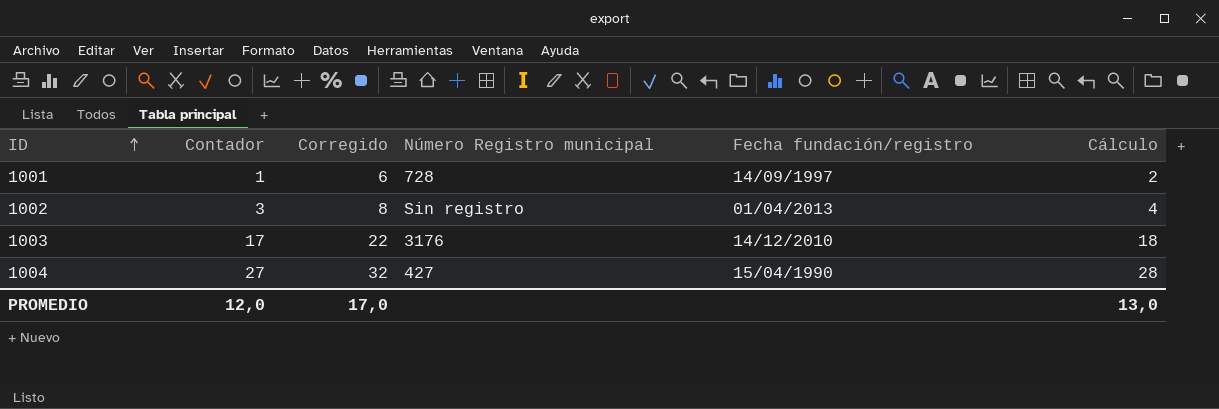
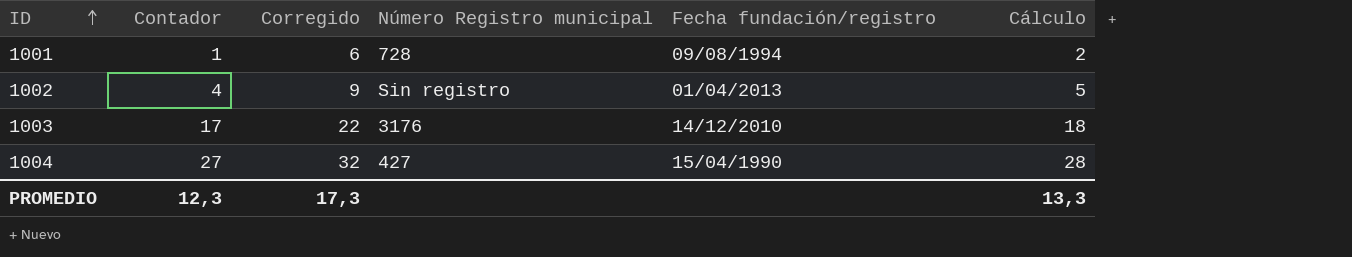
1001 | Fecha fundación/registro: 14/09/1997 -> 09/08/1994
1002 | Contador: 3 -> 4
1002 | Corregido: 8 -> 9
1002 | Cálculo: 4 -> 5
PROMEDIO | Contador: 12,0 -> 12,3
PROMEDIO | Corregido: 17,0 -> 17,3
PROMEDIO | Cálculo: 13,0 -> 13,3

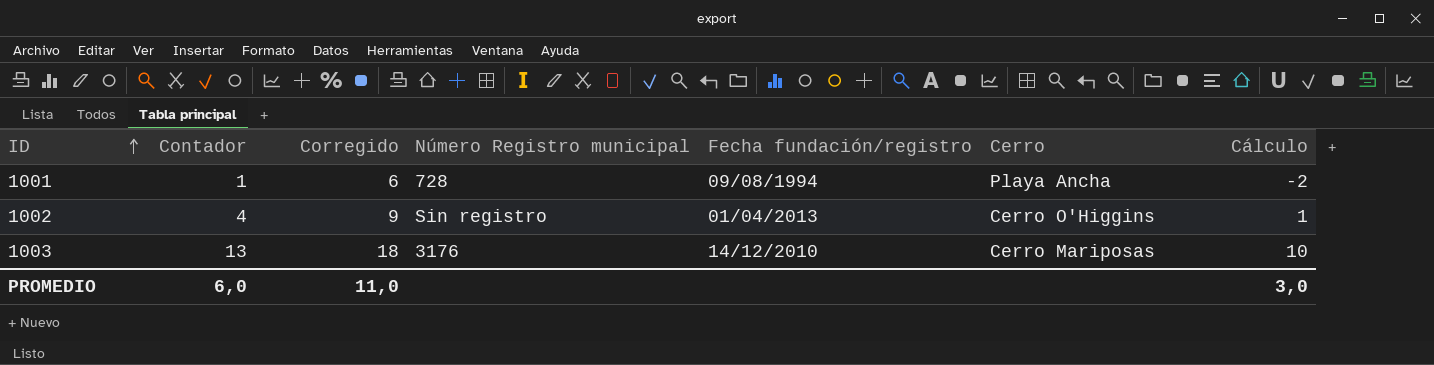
column Cerro | position: none -> 6
column Cálculo | formula: [Contador] + 1 -> [Contador] - 3
row 1004: 27 | 32 | 427 | 15/04/1990 | 28 -> none
1003 | Contador: 17 -> 13
1003 | Corregido: 22 -> 18
PROMEDIO | Contador: 12,3 -> 6,0
PROMEDIO | Corregido: 17,3 -> 11,0
PROMEDIO | Cálculo: 13,3 -> 3,0

